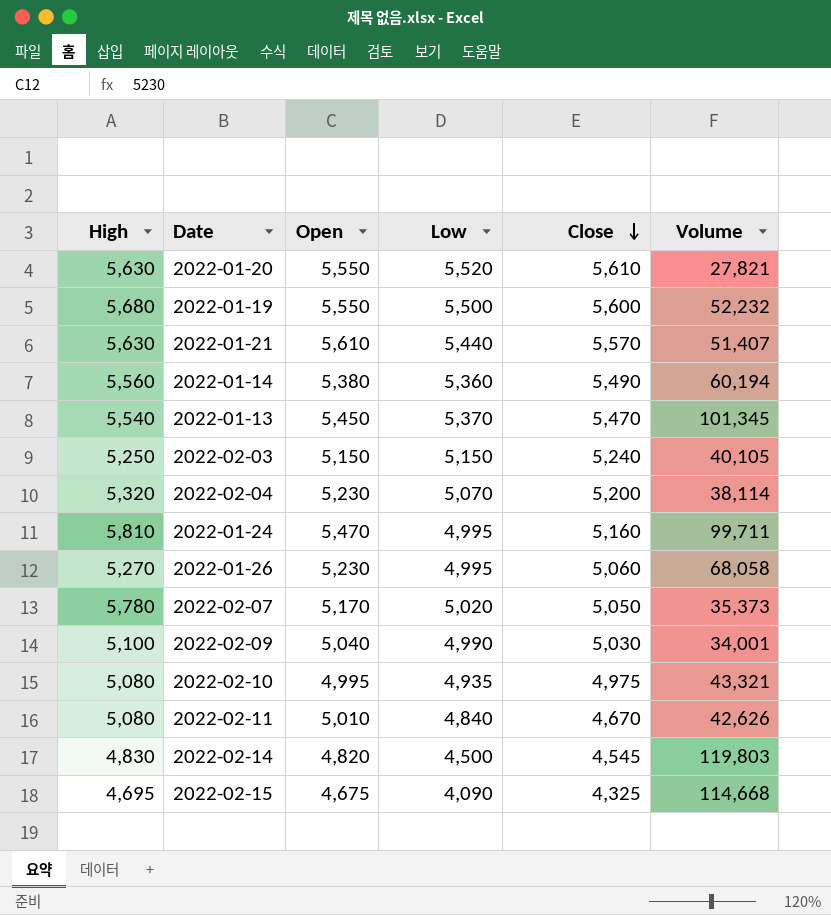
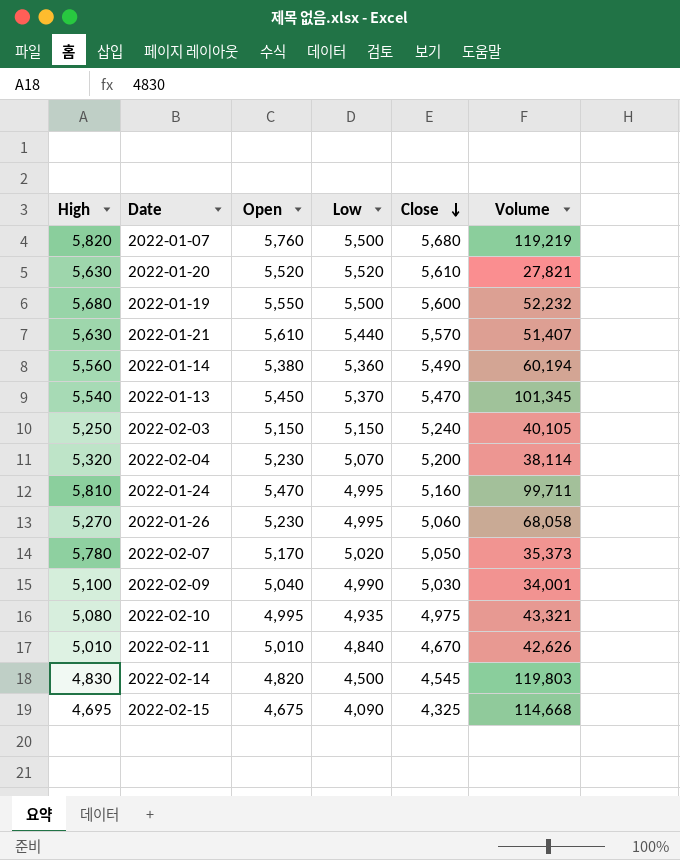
row 2022-01-07: none -> 5,820 | 5,760 | 5,500 | 5,680 | 119,219
2022-01-20 | Open: 5,550 -> 5,520
2022-02-11 | High: 5,080 -> 5,010

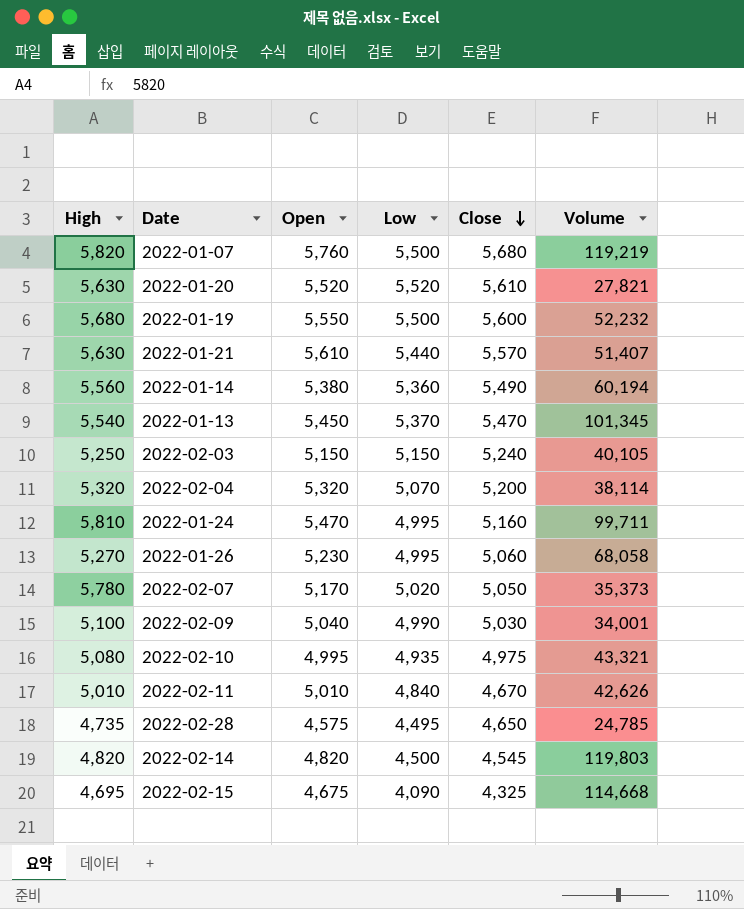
2022-02-04 | Open: 5,230 -> 5,320
row 2022-02-28: none -> 4,735 | 4,575 | 4,495 | 4,650 | 24,785
2022-02-14 | High: 4,830 -> 4,820

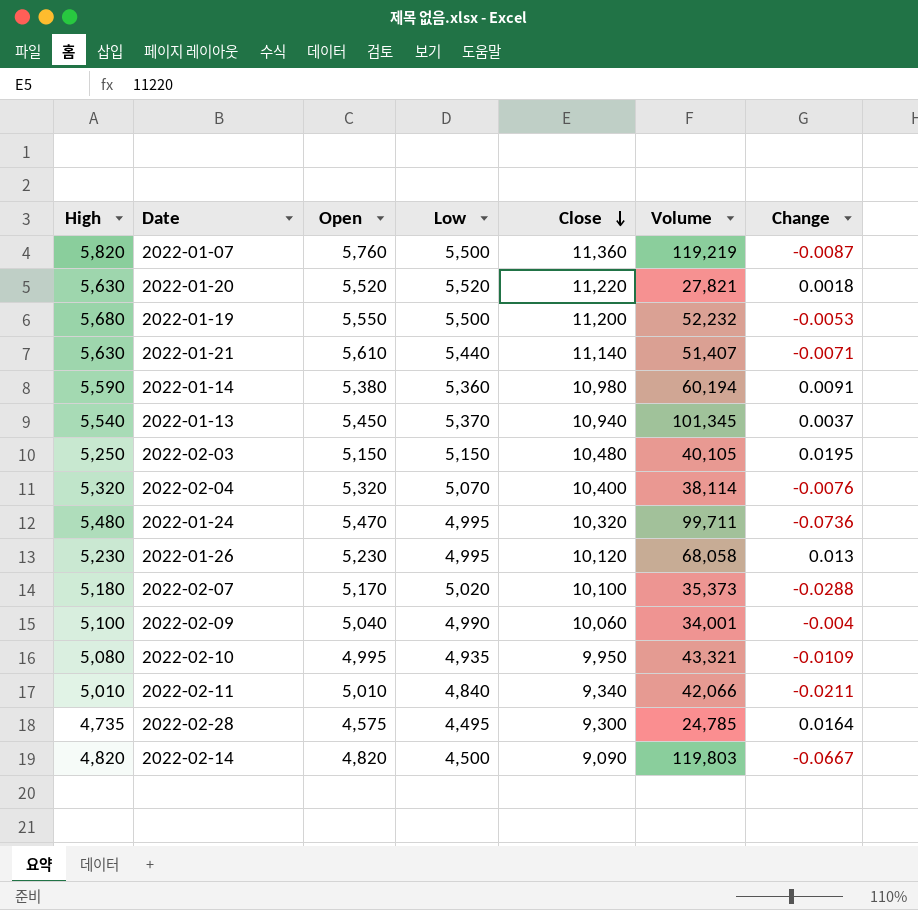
column Change | position: none -> 7
row 2022-02-15: 4,695 | 4,675 | 4,090 | 4,325 | 114,668 -> none
2022-01-07 | Close: 5,680 -> 11,360
2022-01-20 | Close: 5,610 -> 11,220
2022-01-19 | Close: 5,600 -> 11,200
2022-01-21 | Close: 5,570 -> 11,140
2022-01-14 | High: 5,560 -> 5,590
2022-01-14 | Close: 5,490 -> 10,980
2022-01-13 | Close: 5,470 -> 10,940
2022-02-03 | Close: 5,240 -> 10,480
2022-02-04 | Close: 5,200 -> 10,400
2022-01-24 | High: 5,810 -> 5,480
2022-01-24 | Close: 5,160 -> 10,320
2022-01-26 | High: 5,270 -> 5,230
2022-01-26 | Close: 5,060 -> 10,120
2022-02-07 | High: 5,780 -> 5,180
2022-02-07 | Close: 5,050 -> 10,100
2022-02-09 | Close: 5,030 -> 10,060
2022-02-10 | Close: 4,975 -> 9,950
2022-02-11 | Close: 4,670 -> 9,340
2022-02-11 | Volume: 42,626 -> 42,066
2022-02-28 | Close: 4,650 -> 9,300
2022-02-14 | Close: 4,545 -> 9,090

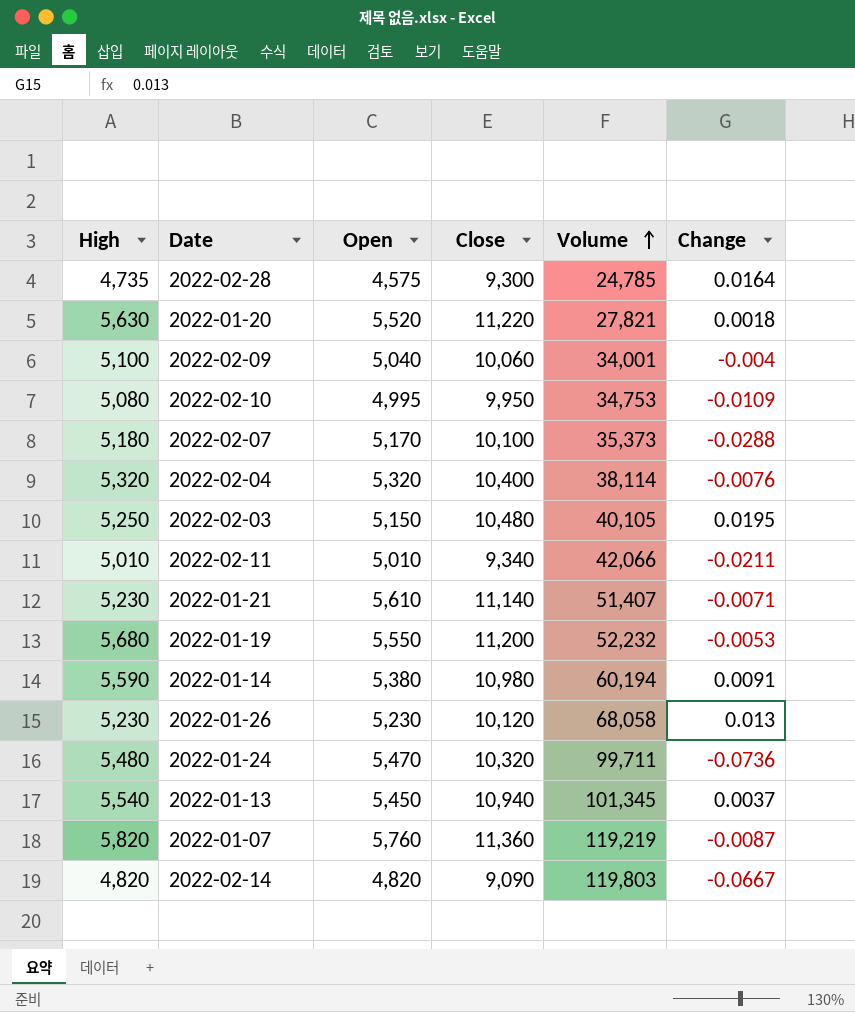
row order: Close descending -> Volume ascending
column Low | position: 4 -> none
2022-02-10 | Volume: 43,321 -> 34,753
2022-01-21 | High: 5,630 -> 5,230

